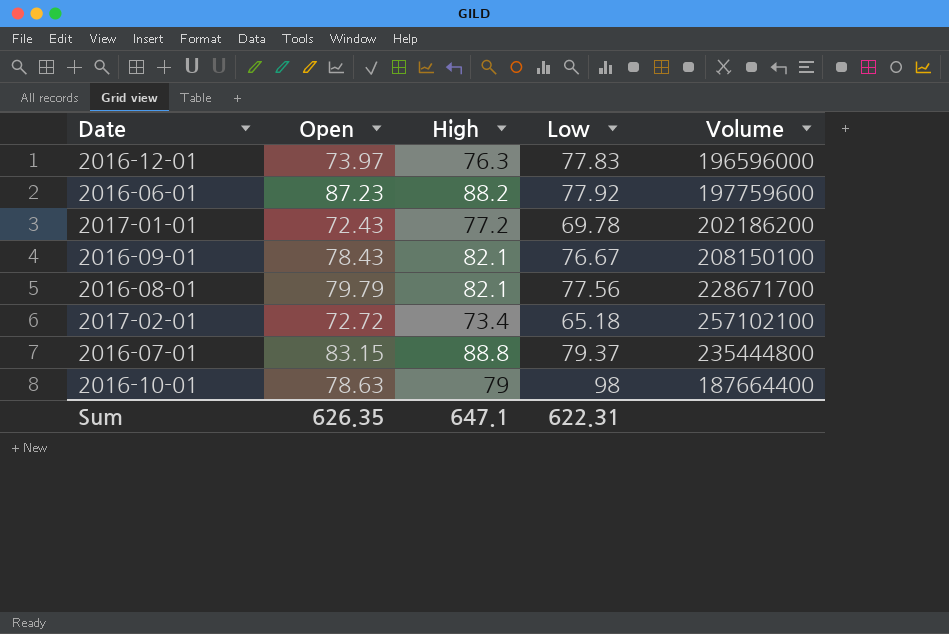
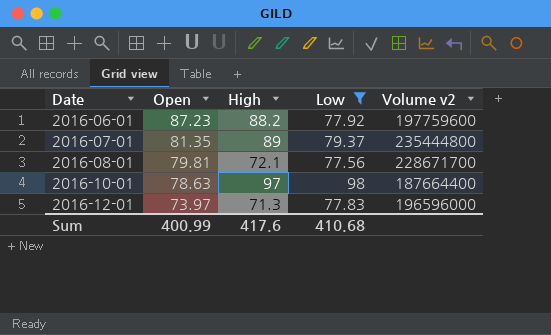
filter: none -> Low >= 77.56
row order: none -> Date ascending
column name: Volume -> Volume v2
2016-07-01 | Open: 83.15 -> 81.35
2016-07-01 | High: 88.8 -> 89
2016-08-01 | Open: 79.79 -> 79.81
2016-08-01 | High: 82.1 -> 72.1
2016-10-01 | High: 79 -> 97
2016-12-01 | High: 76.3 -> 71.3
Sum | Open: 626.35 -> 400.99
Sum | High: 647.1 -> 417.6
Sum | Low: 622.31 -> 410.68

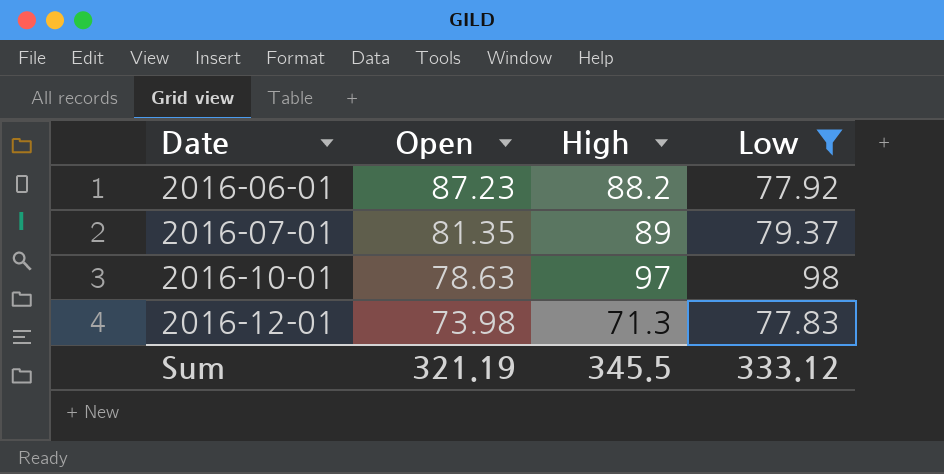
column Volume v2 | position: 5 -> none
row 2016-08-01: 79.81 | 72.1 | 77.56 | 228671700 -> none
2016-12-01 | Open: 73.97 -> 73.98
Sum | Open: 400.99 -> 321.19
Sum | High: 417.6 -> 345.5
Sum | Low: 410.68 -> 333.12

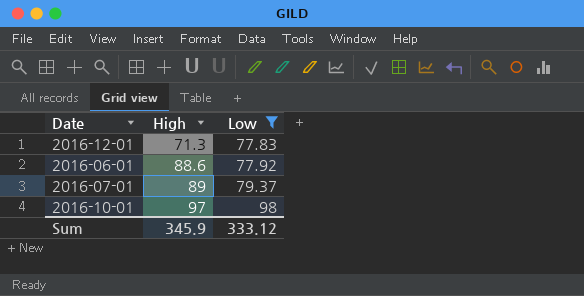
row order: Date ascending -> High ascending
column Open | position: 2 -> none
2016-06-01 | High: 88.2 -> 88.6
Sum | High: 345.5 -> 345.9

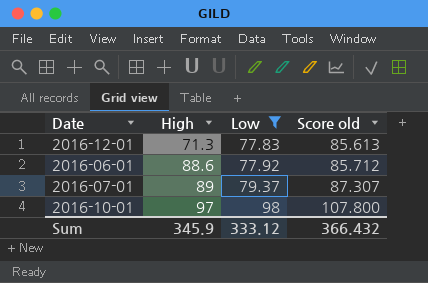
column Score old | formula: none -> [Low] * 1.1

